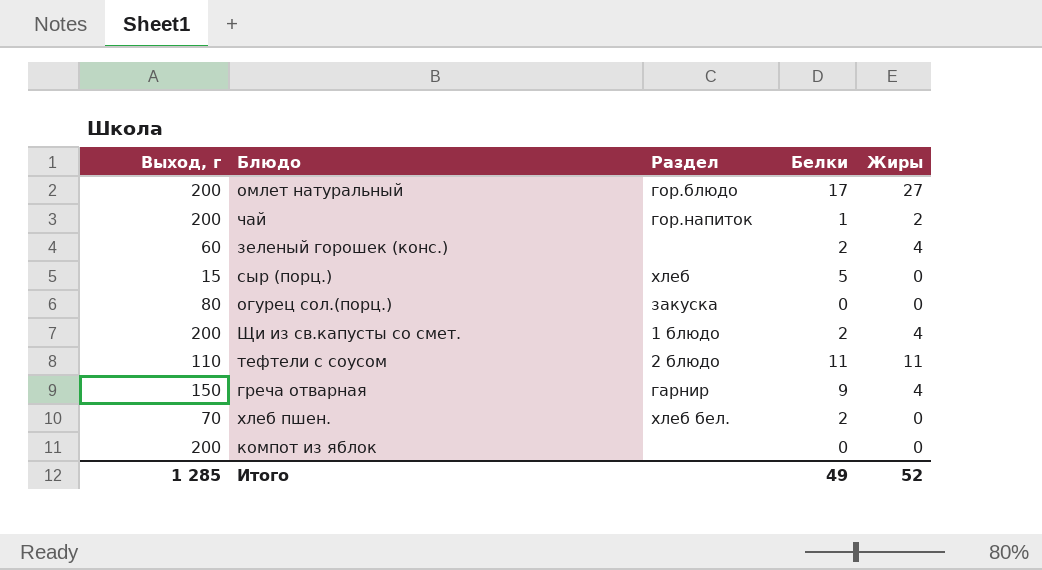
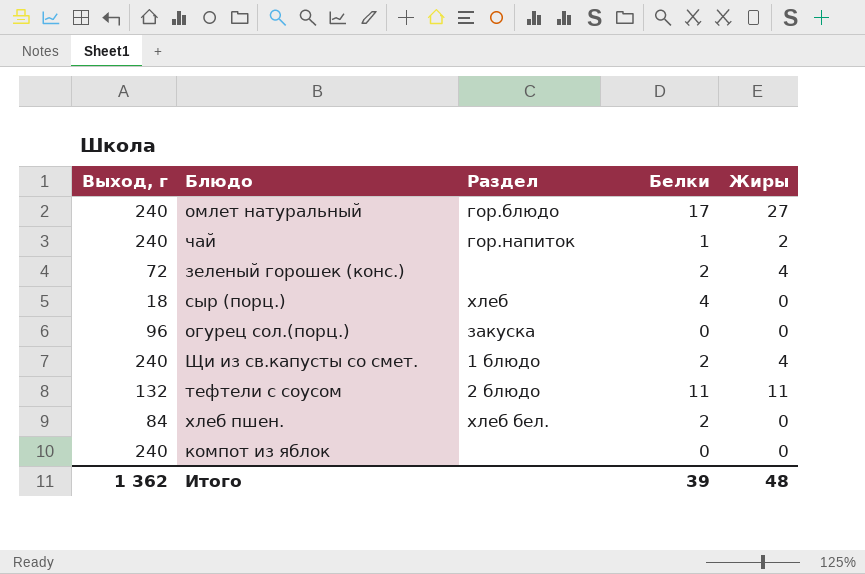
row греча отварная: 150 | гарнир | 9 | 4 -> none
омлет натуральный | Выход, г: 200 -> 240
чай | Выход, г: 200 -> 240
зеленый горошек (конс.) | Выход, г: 60 -> 72
сыр (порц.) | Выход, г: 15 -> 18
сыр (порц.) | Белки: 5 -> 4
огурец сол.(порц.) | Выход, г: 80 -> 96
Щи из св.капусты со смет. | Выход, г: 200 -> 240
тефтели с соусом | Выход, г: 110 -> 132
хлеб пшен. | Выход, г: 70 -> 84
компот из яблок | Выход, г: 200 -> 240
Итого | Выход, г: 1 285 -> 1 362
Итого | Белки: 49 -> 39
Итого | Жиры: 52 -> 48

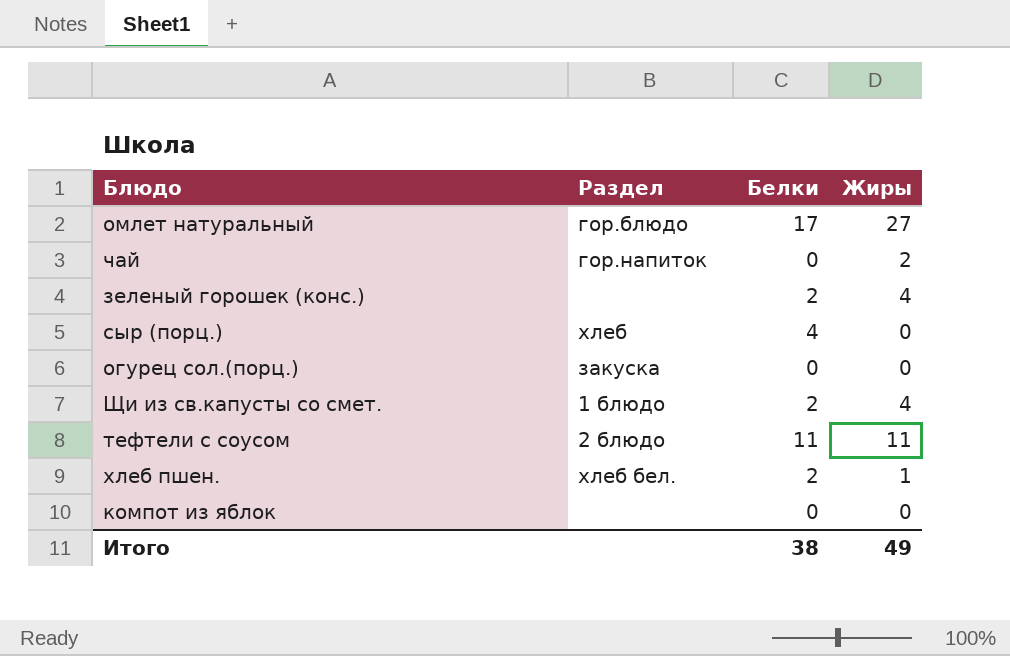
column Выход, г | position: 1 -> none
чай | Белки: 1 -> 0
хлеб пшен. | Жиры: 0 -> 1
Итого | Белки: 39 -> 38
Итого | Жиры: 48 -> 49

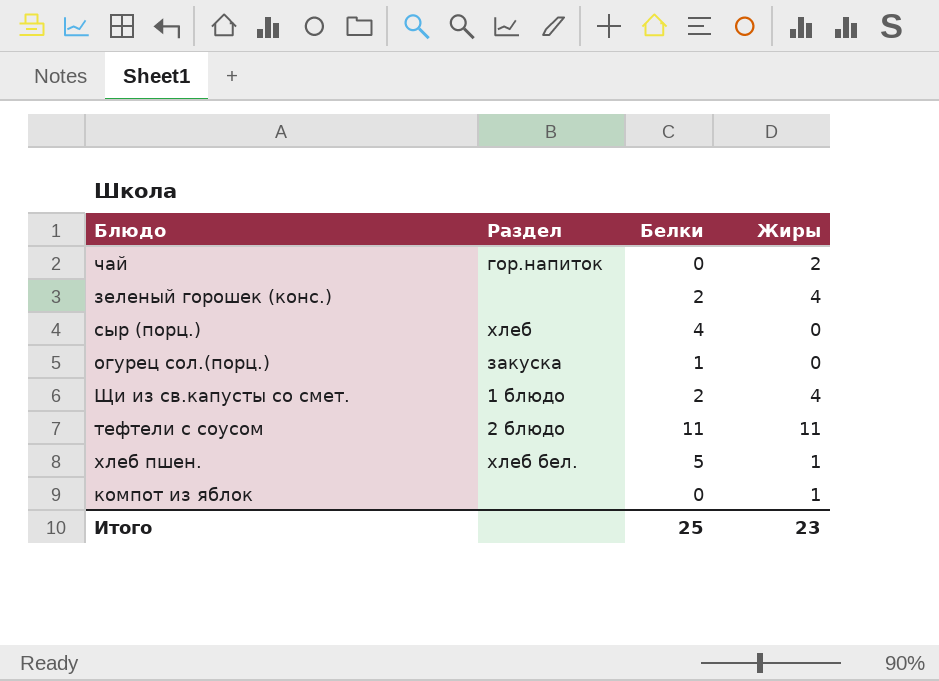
row омлет натуральный: гор.блюдо | 17 | 27 -> none
огурец сол.(порц.) | Белки: 0 -> 1
хлеб пшен. | Белки: 2 -> 5
компот из яблок | Жиры: 0 -> 1
Итого | Белки: 38 -> 25
Итого | Жиры: 49 -> 23

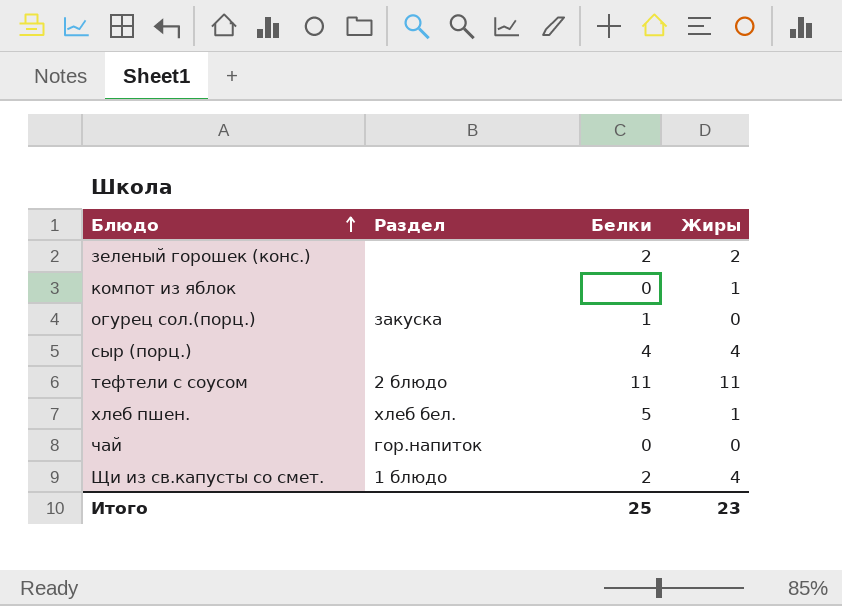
row order: none -> Блюдо ascending
зеленый горошек (конс.) | Жиры: 4 -> 2
сыр (порц.) | Раздел: хлеб -> none
сыр (порц.) | Жиры: 0 -> 4
чай | Жиры: 2 -> 0

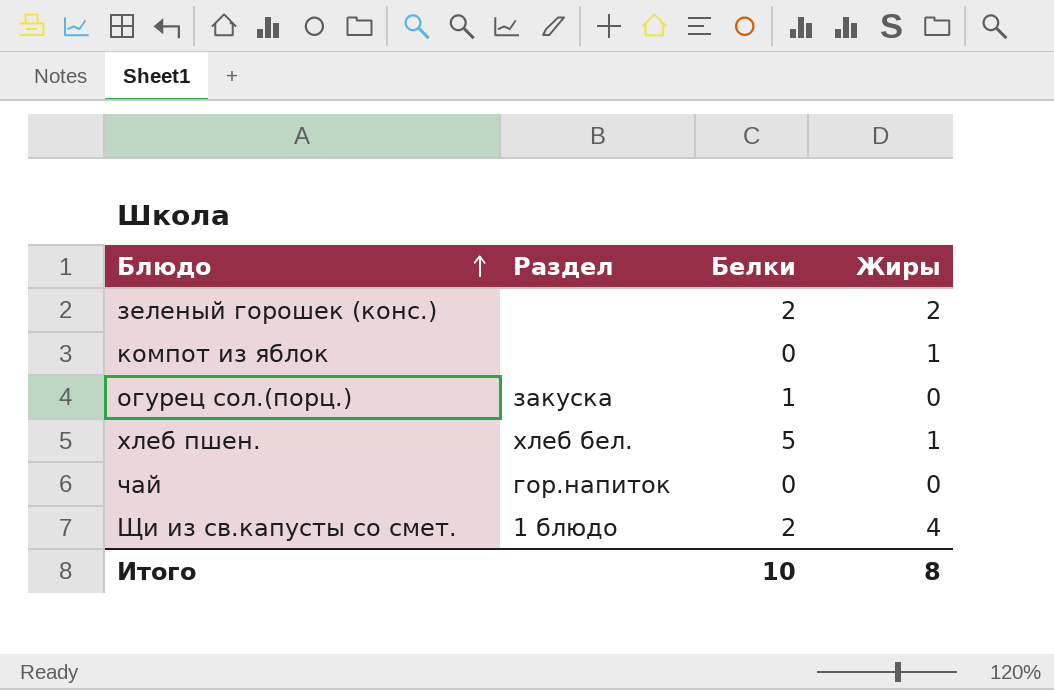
row сыр (порц.): none | 4 | 4 -> none
row тефтели с соусом: 2 блюдо | 11 | 11 -> none
Итого | Белки: 25 -> 10
Итого | Жиры: 23 -> 8

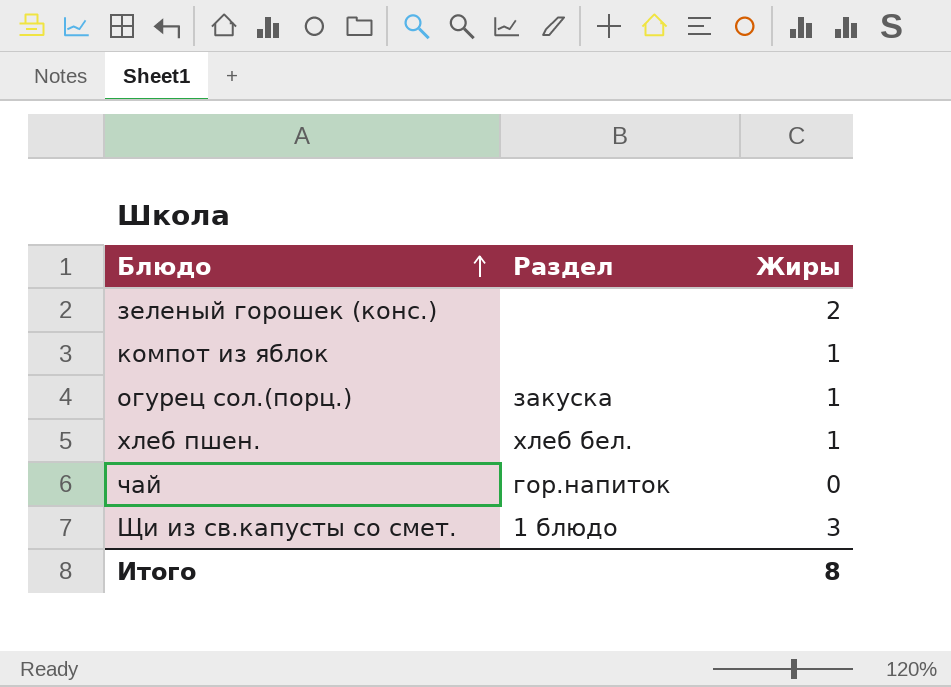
column Белки | position: 3 -> none
огурец сол.(порц.) | Жиры: 0 -> 1
Щи из св.капусты со смет. | Жиры: 4 -> 3

